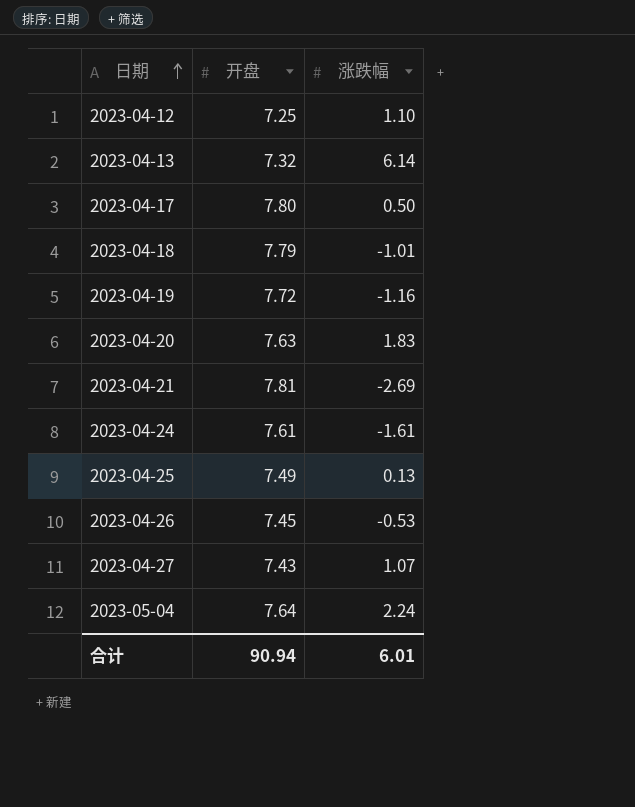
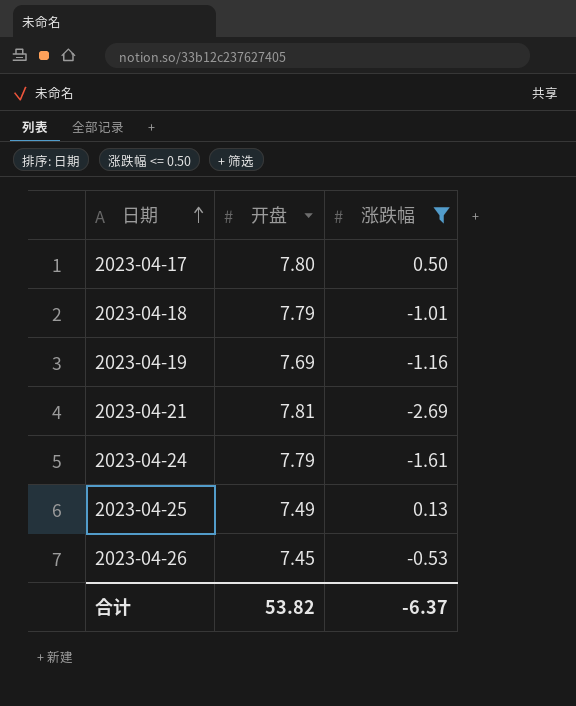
filter: none -> 涨跌幅 <= 0.50
2023-04-19 | 开盘: 7.72 -> 7.69
2023-04-24 | 开盘: 7.61 -> 7.79
合计 | 开盘: 90.94 -> 53.82
合计 | 涨跌幅: 6.01 -> -6.37

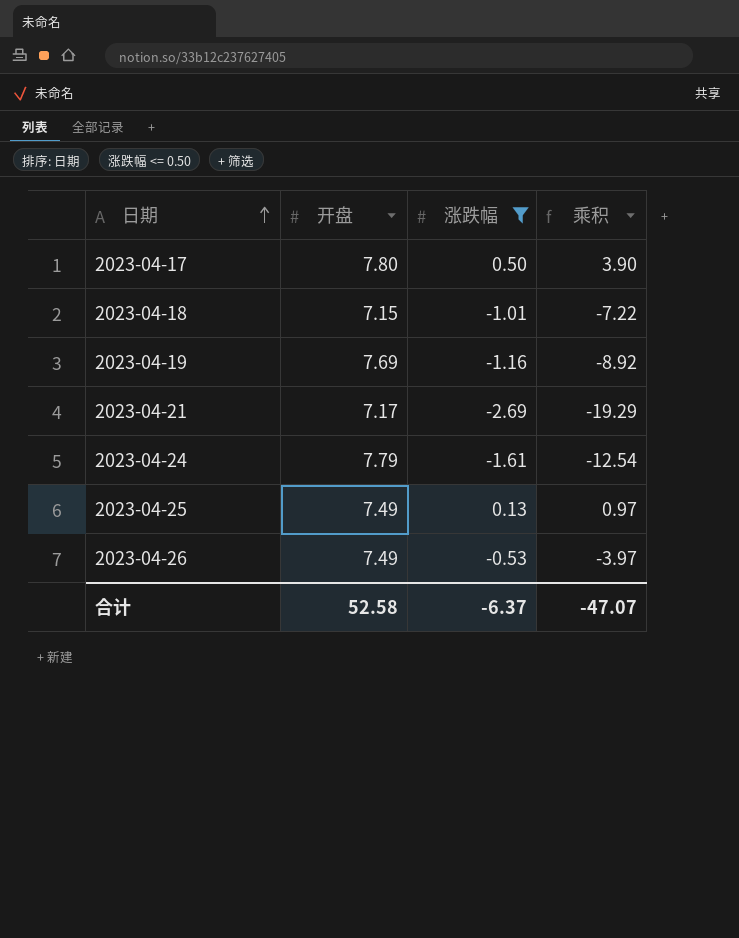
column 乘积 | formula: none -> [开盘] * [涨跌幅]
2023-04-18 | 开盘: 7.79 -> 7.15
2023-04-21 | 开盘: 7.81 -> 7.17
2023-04-26 | 开盘: 7.45 -> 7.49
合计 | 开盘: 53.82 -> 52.58

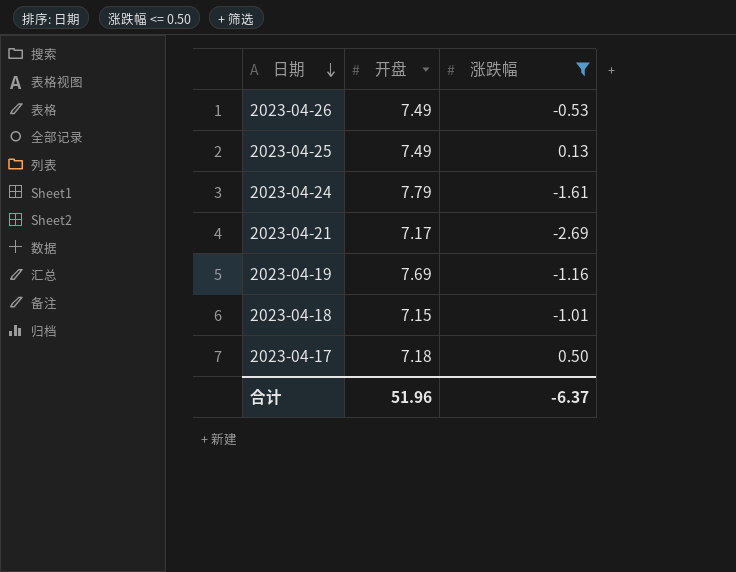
row order: 日期 ascending -> 日期 descending
column 乘积 | formula: [开盘] * [涨跌幅] -> none
2023-04-17 | 开盘: 7.80 -> 7.18
合计 | 开盘: 52.58 -> 51.96

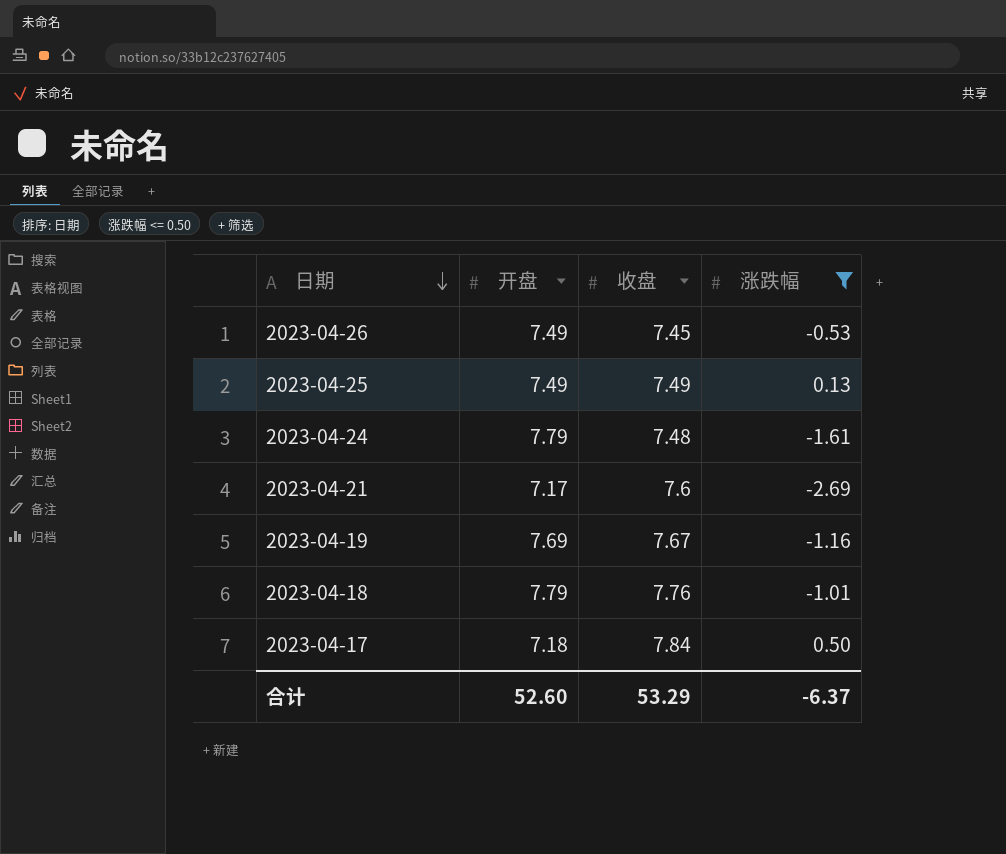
column 收盘 | position: none -> 3
2023-04-18 | 开盘: 7.15 -> 7.79
合计 | 开盘: 51.96 -> 52.60

